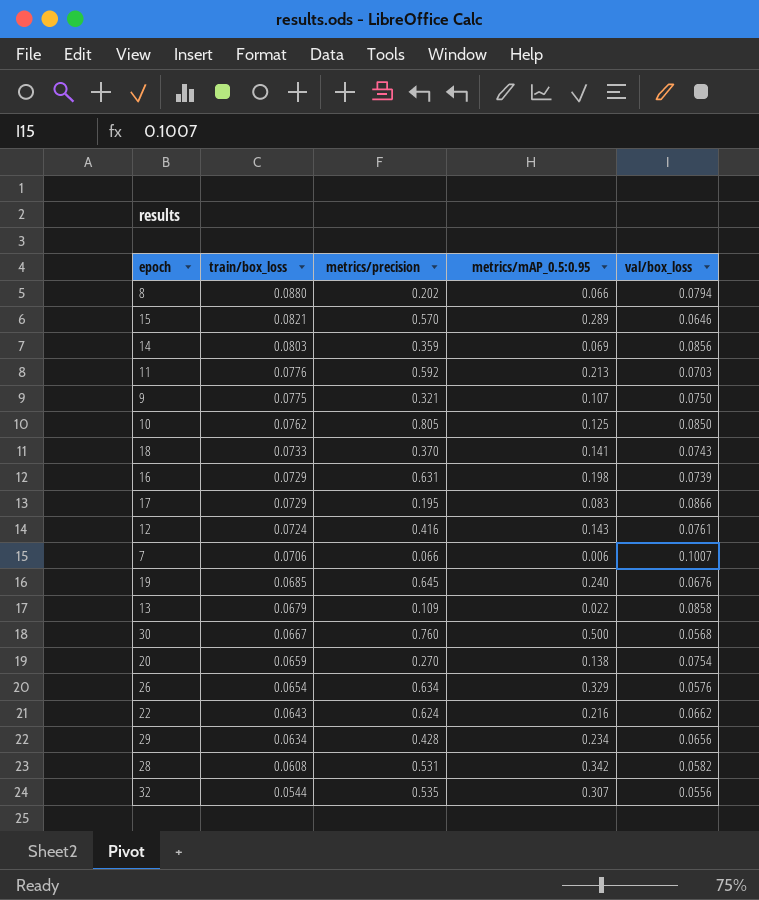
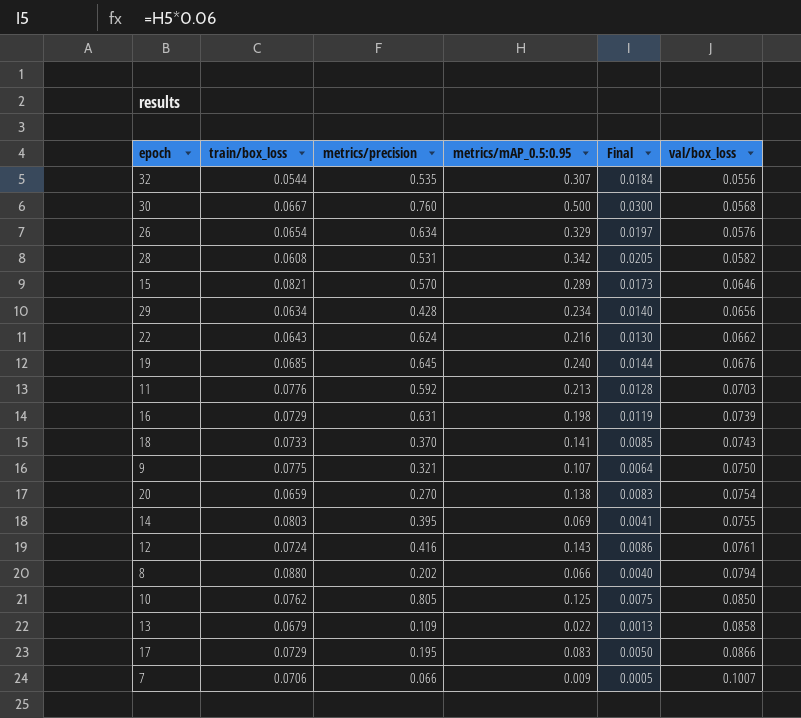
row order: train/box_loss descending -> val/box_loss ascending
column Final | formula: none -> [metrics/mAP_0.5:0.95] * 0.06
14 | metrics/precision: 0.359 -> 0.395
14 | val/box_loss: 0.0856 -> 0.0755
7 | metrics/mAP_0.5:0.95: 0.006 -> 0.009

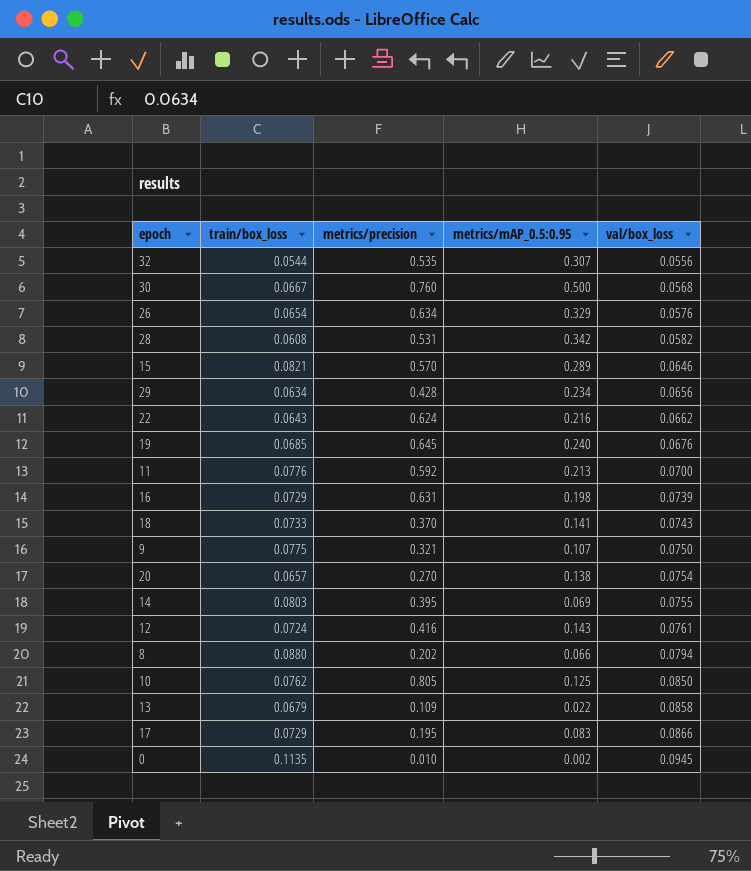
column Final | formula: [metrics/mAP_0.5:0.95] * 0.06 -> none
row 7: 0.0706 | 0.066 | 0.009 | 0.0005 | 0.1007 -> none
11 | val/box_loss: 0.0703 -> 0.0700
20 | train/box_loss: 0.0659 -> 0.0657
row 0: none -> 0.1135 | 0.010 | 0.002 | 0.0945

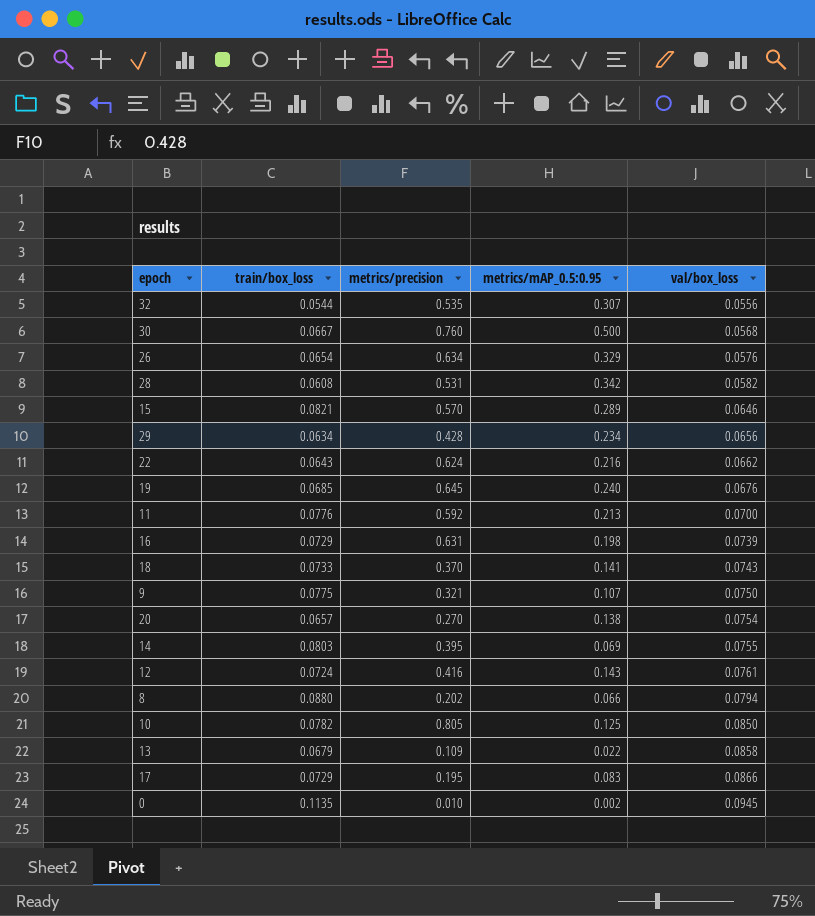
10 | train/box_loss: 0.0762 -> 0.0782

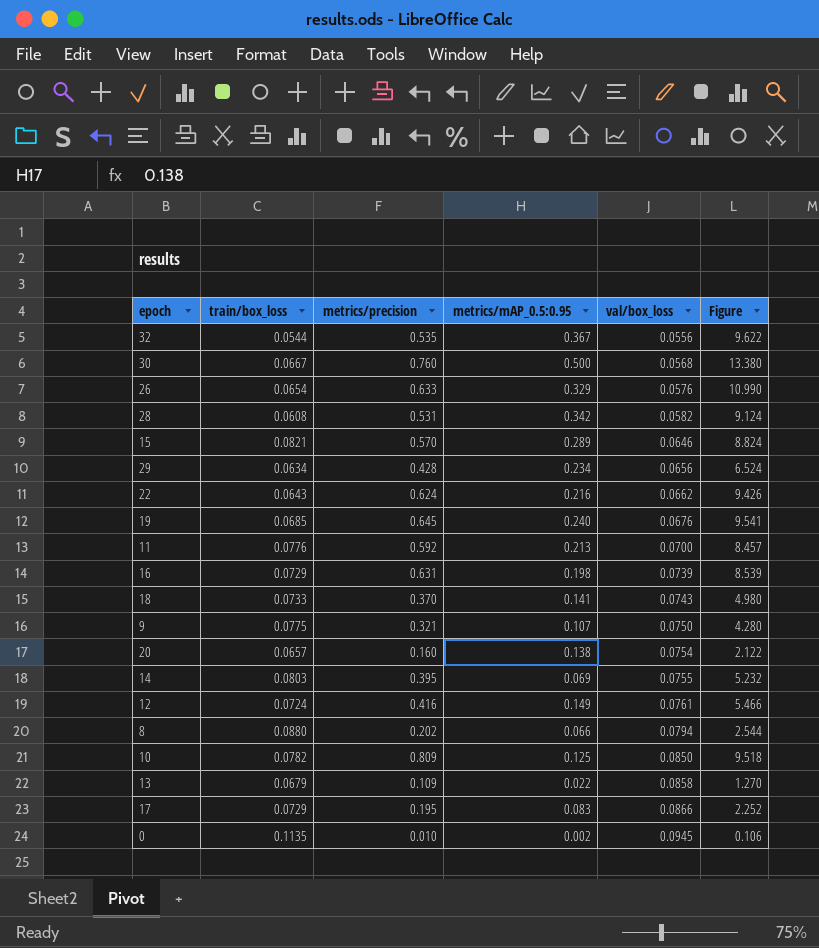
column Figure | formula: none -> [metrics/precision] / [val/box_loss]
32 | metrics/mAP_0.5:0.95: 0.307 -> 0.367
26 | metrics/precision: 0.634 -> 0.633
20 | metrics/precision: 0.270 -> 0.160
12 | metrics/mAP_0.5:0.95: 0.143 -> 0.149
10 | metrics/precision: 0.805 -> 0.809

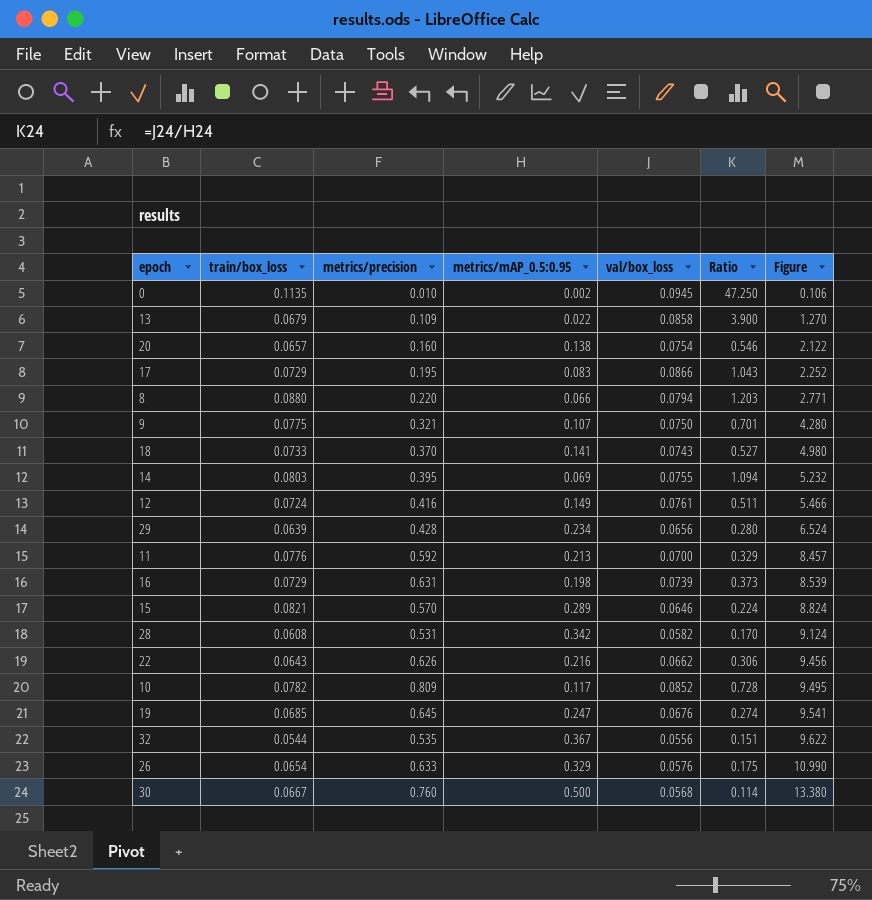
row order: val/box_loss ascending -> Figure ascending
column Ratio | formula: none -> [val/box_loss] / [metrics/mAP_0.5:0.95]
8 | metrics/precision: 0.202 -> 0.220
8 | Figure: 2.544 -> 2.771
29 | train/box_loss: 0.0634 -> 0.0639
22 | metrics/precision: 0.624 -> 0.626
22 | Figure: 9.426 -> 9.456
10 | metrics/mAP_0.5:0.95: 0.125 -> 0.117
10 | val/box_loss: 0.0850 -> 0.0852
10 | Figure: 9.518 -> 9.495
19 | metrics/mAP_0.5:0.95: 0.240 -> 0.247

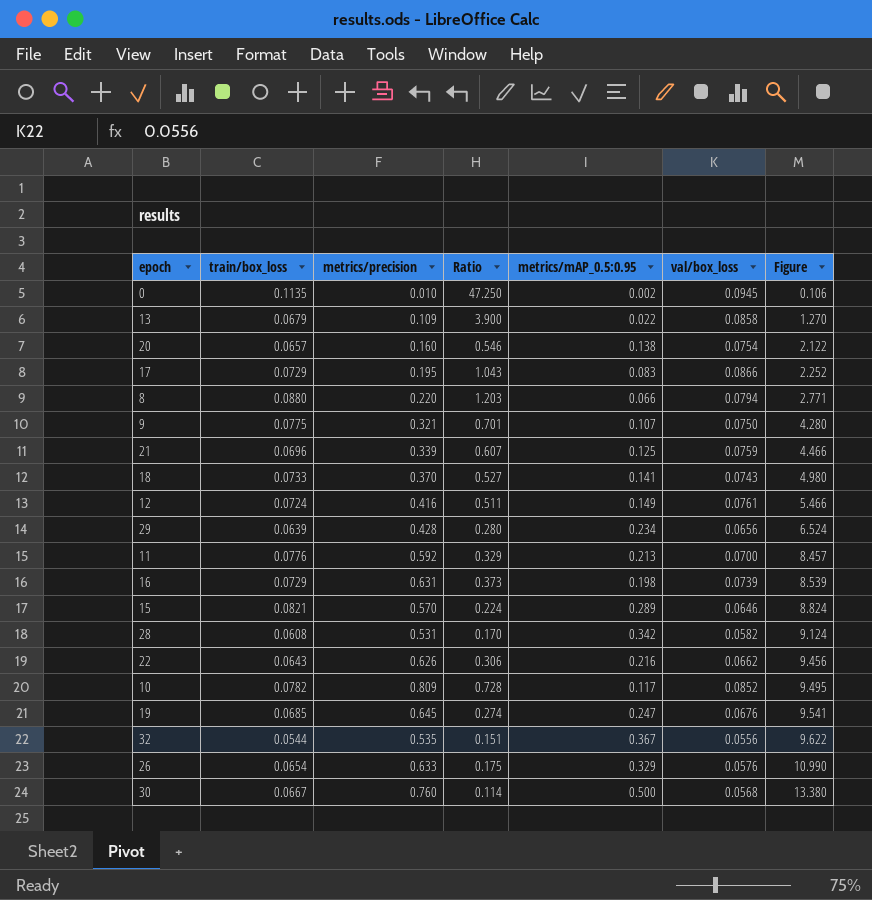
column Ratio | position: 6 -> 4
row 14: 0.0803 | 0.395 | 0.069 | 0.0755 | 1.094 | 5.232 -> none
row 21: none -> 0.0696 | 0.339 | 0.607 | 0.125 | 0.0759 | 4.466

